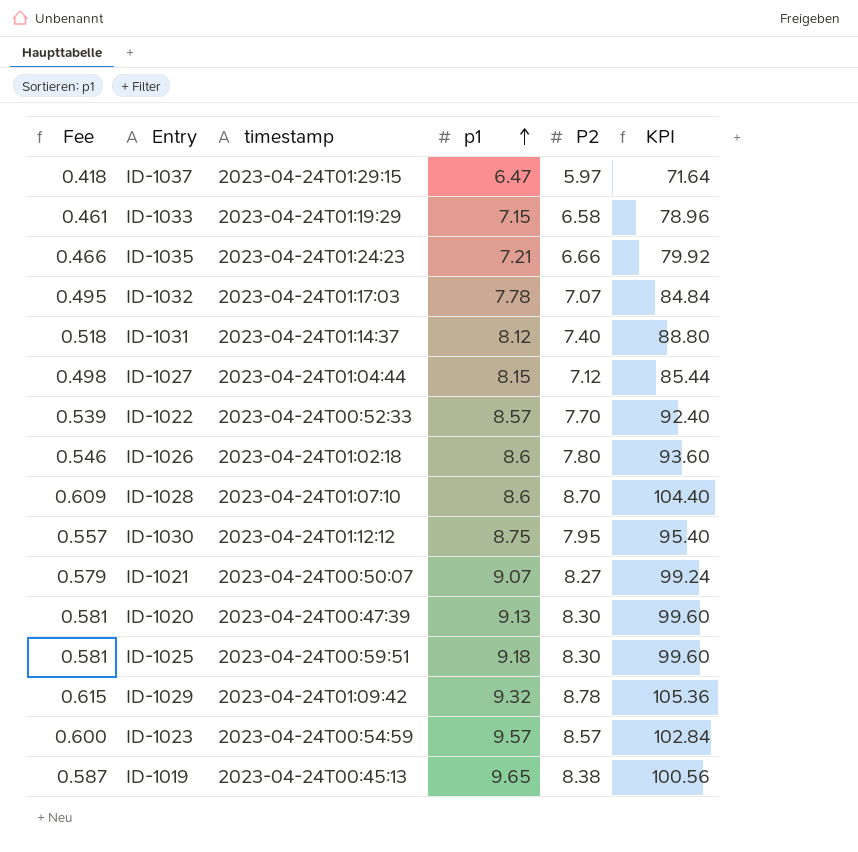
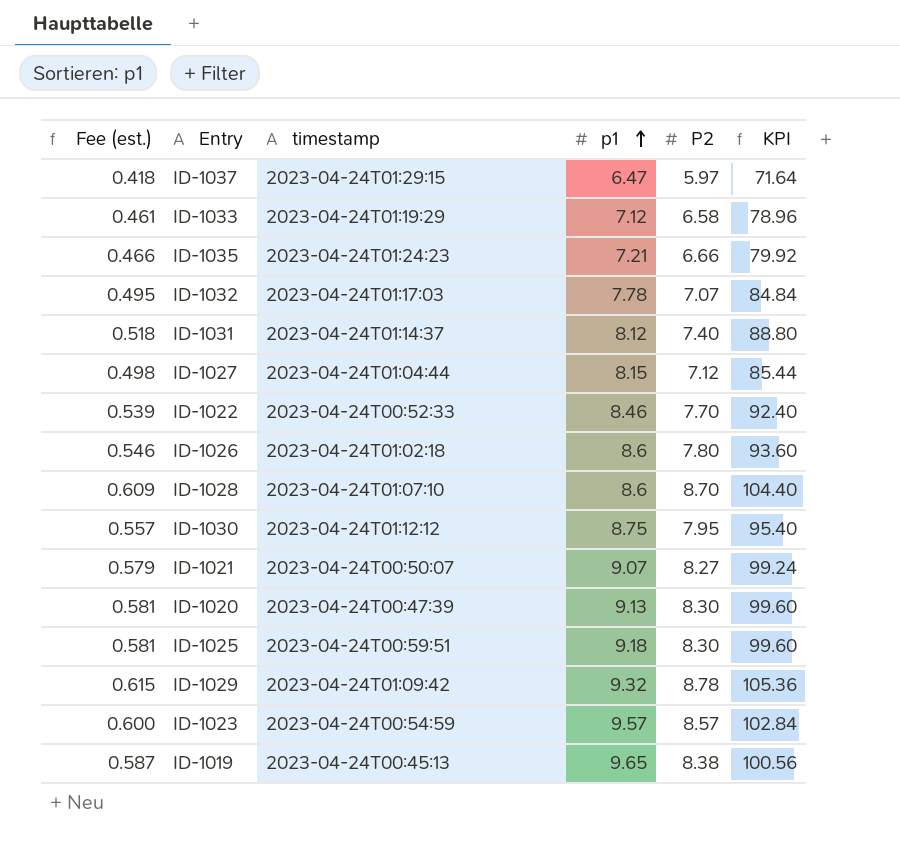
column name: Fee -> Fee (est.)
ID-1033 | p1: 7.15 -> 7.12
ID-1022 | p1: 8.57 -> 8.46

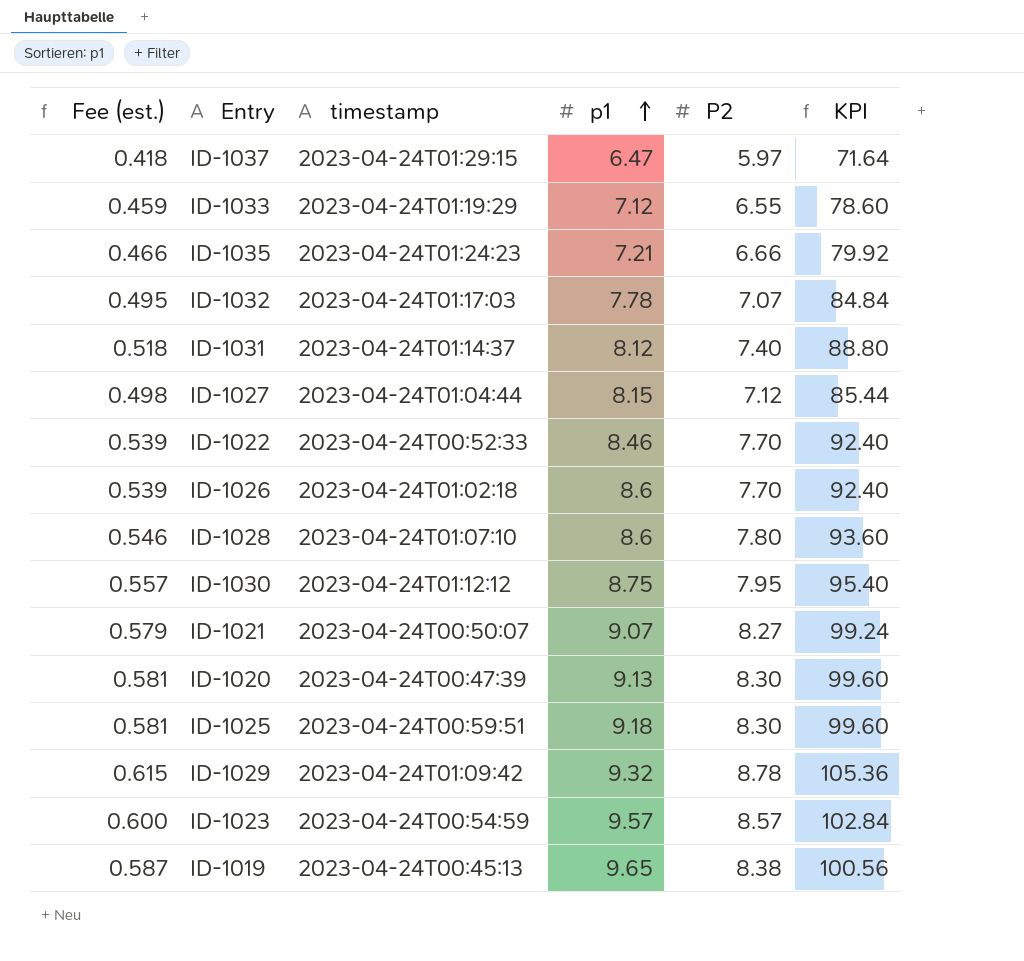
ID-1033 | Fee (est.): 0.461 -> 0.459
ID-1033 | P2: 6.58 -> 6.55
ID-1033 | KPI: 78.96 -> 78.60
ID-1026 | Fee (est.): 0.546 -> 0.539
ID-1026 | P2: 7.80 -> 7.70
ID-1026 | KPI: 93.60 -> 92.40
ID-1028 | Fee (est.): 0.609 -> 0.546
ID-1028 | P2: 8.70 -> 7.80
ID-1028 | KPI: 104.40 -> 93.60

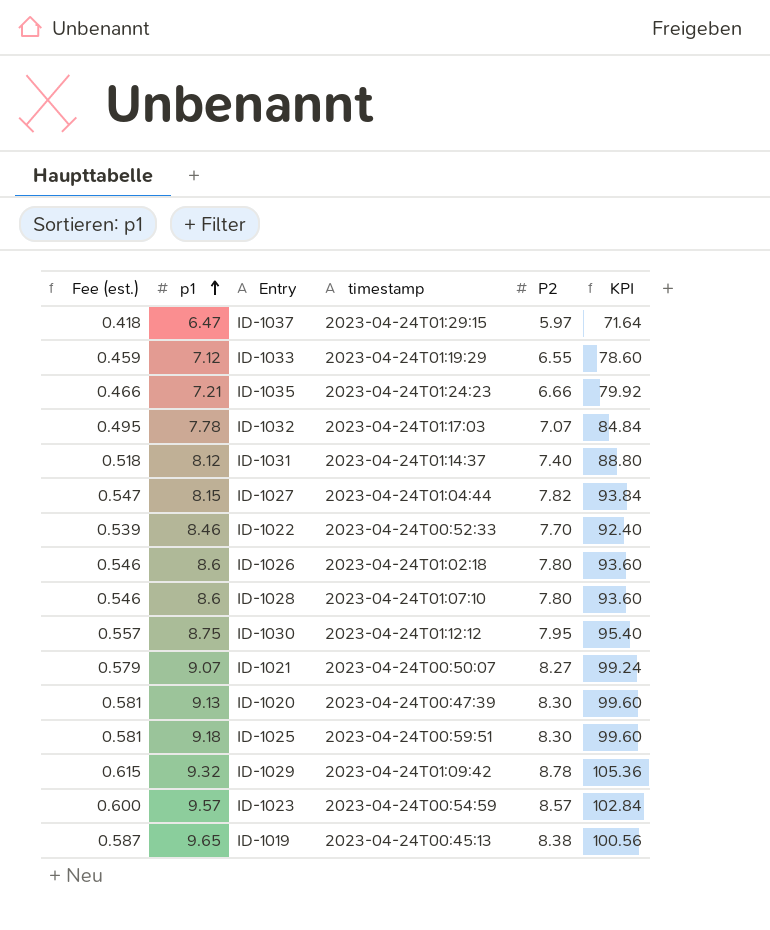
column p1 | position: 4 -> 2
ID-1027 | Fee (est.): 0.498 -> 0.547
ID-1027 | P2: 7.12 -> 7.82
ID-1027 | KPI: 85.44 -> 93.84
ID-1026 | Fee (est.): 0.539 -> 0.546
ID-1026 | P2: 7.70 -> 7.80
ID-1026 | KPI: 92.40 -> 93.60

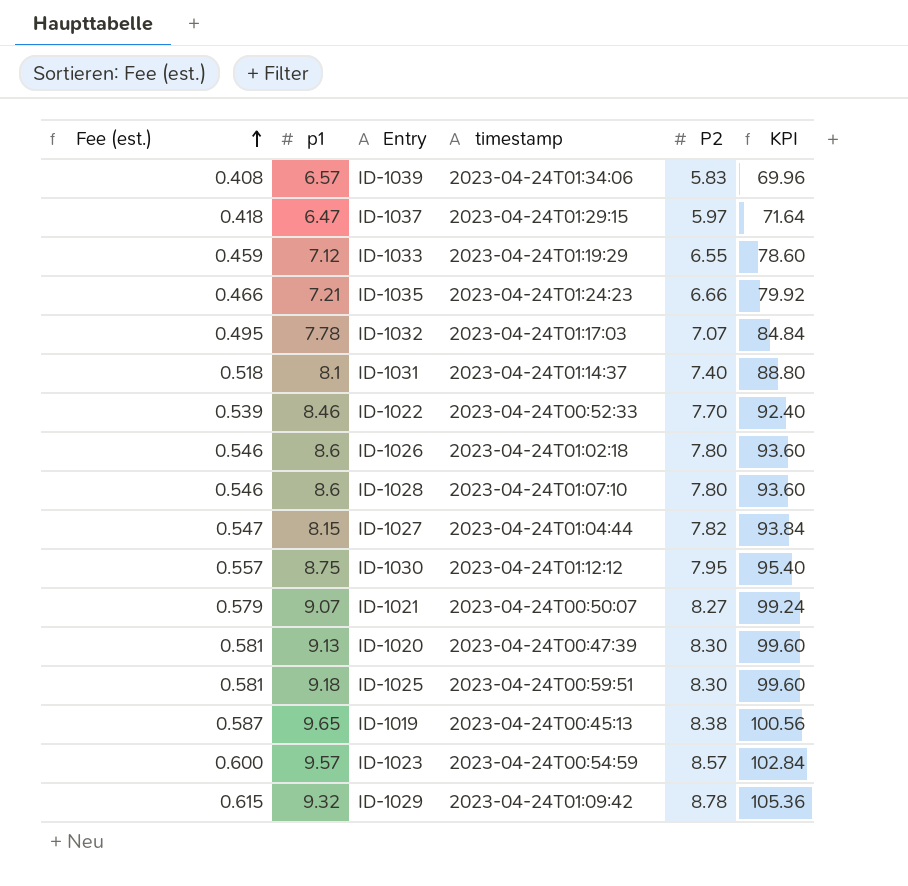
row order: p1 ascending -> Fee (est.) ascending
row ID-1039: none -> 0.408 | 6.57 | 2023-04-24T01:34:06 | 5.83 | 69.96
ID-1031 | p1: 8.12 -> 8.1

